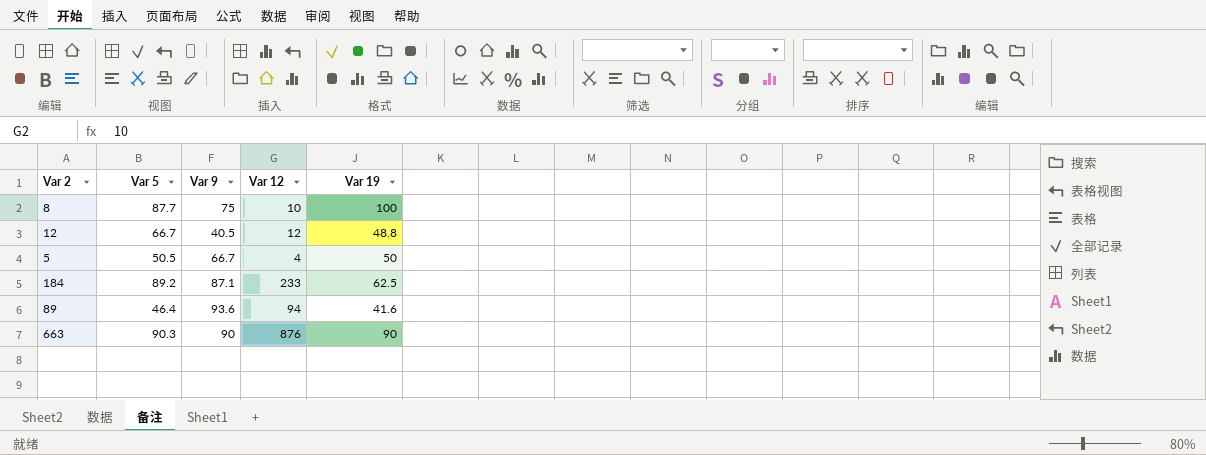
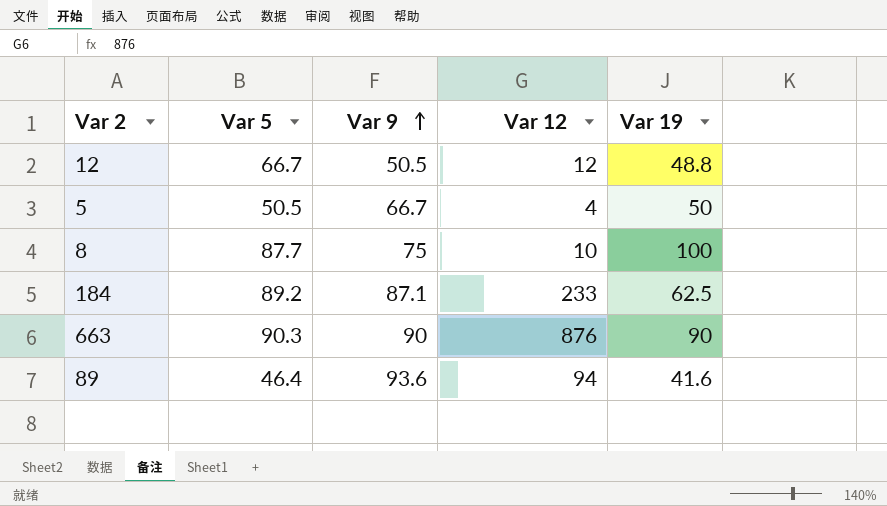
row order: none -> Var 9 ascending
12 | Var 9: 40.5 -> 50.5

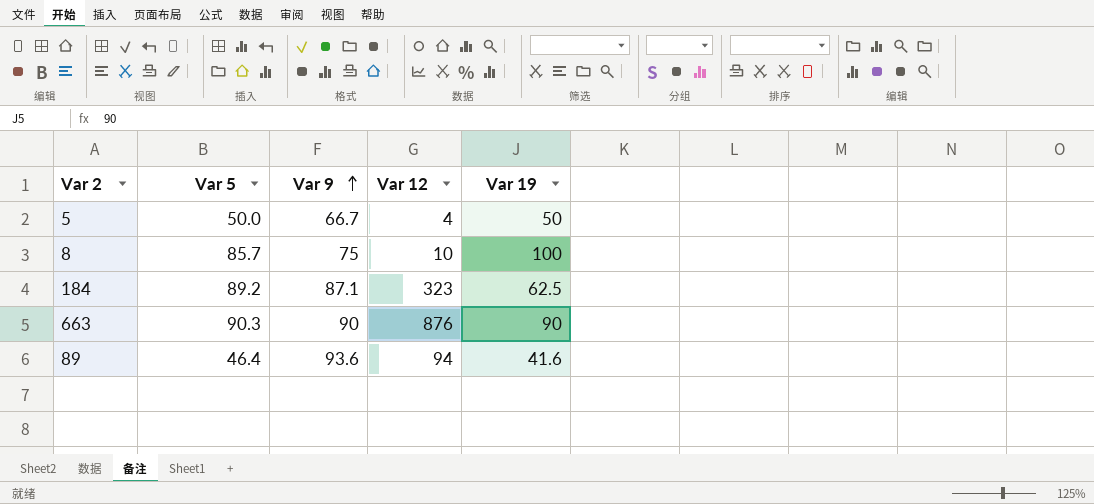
row 12: 66.7 | 50.5 | 12 | 48.8 -> none
5 | Var 5: 50.5 -> 50.0
8 | Var 5: 87.7 -> 85.7
184 | Var 12: 233 -> 323

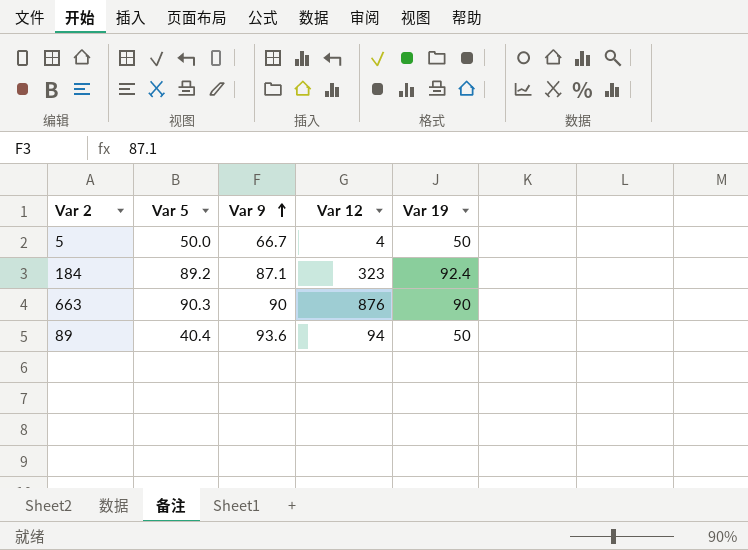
row 8: 85.7 | 75 | 10 | 100 -> none
184 | Var 19: 62.5 -> 92.4
89 | Var 5: 46.4 -> 40.4
89 | Var 19: 41.6 -> 50

